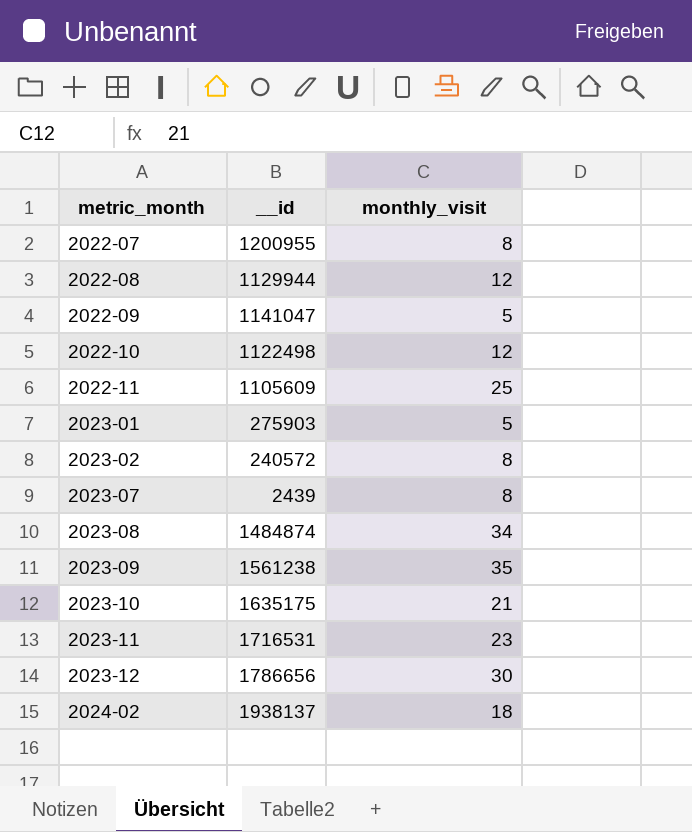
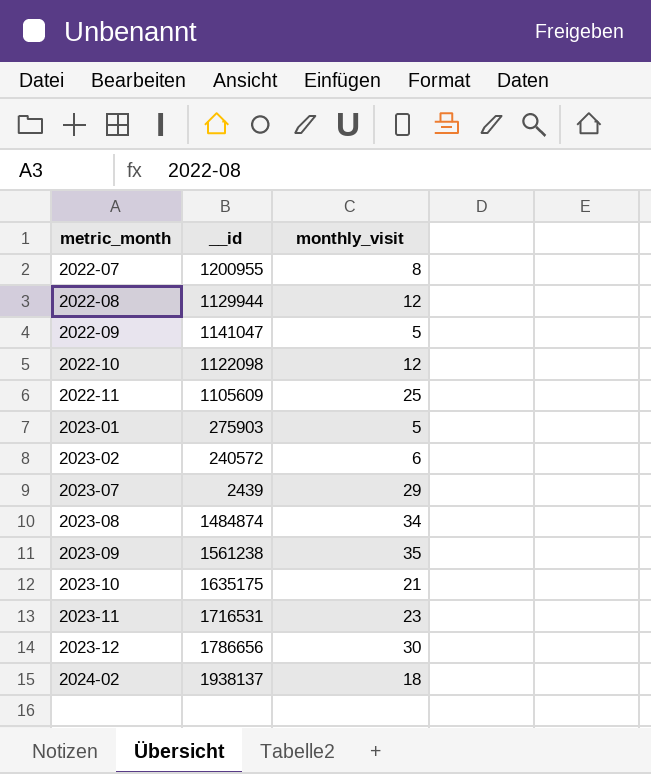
2022-10 | __id: 1122498 -> 1122098
2023-02 | monthly_visit: 8 -> 6
2023-07 | monthly_visit: 8 -> 29

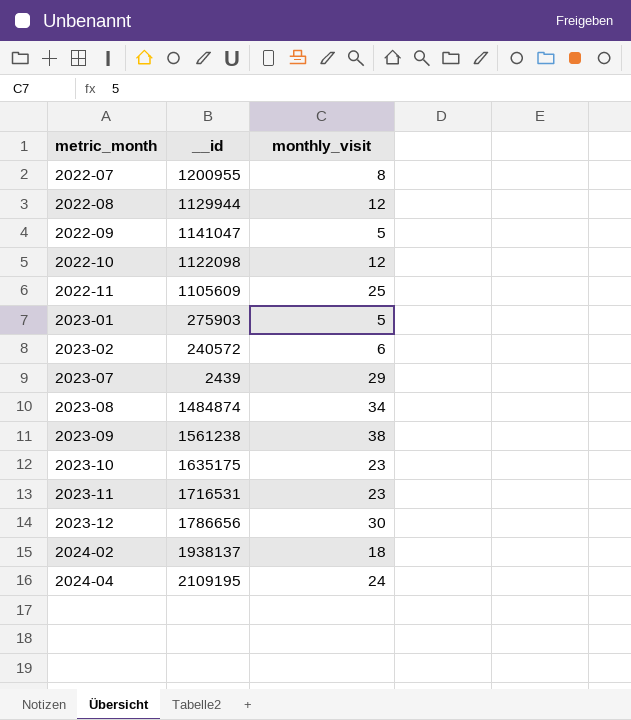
2023-09 | monthly_visit: 35 -> 38
2023-10 | monthly_visit: 21 -> 23
row 2024-04: none -> 2109195 | 24

